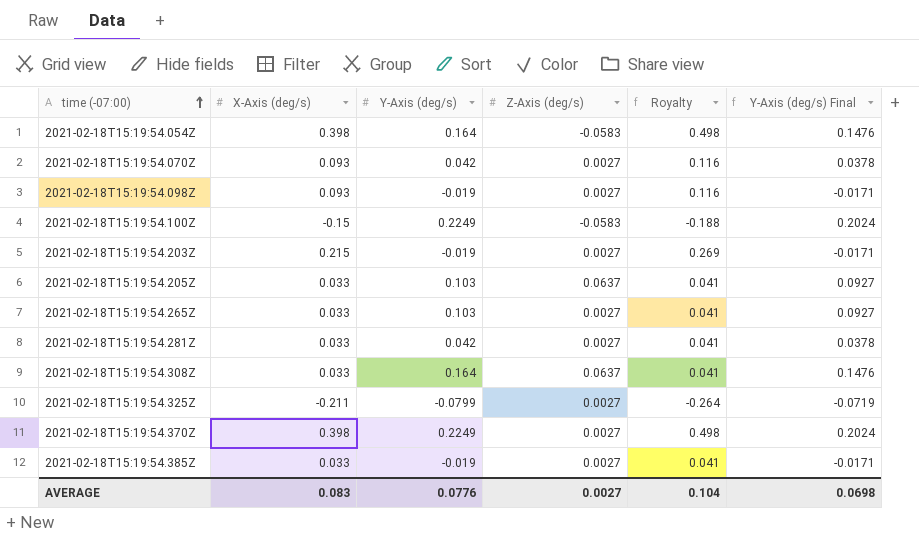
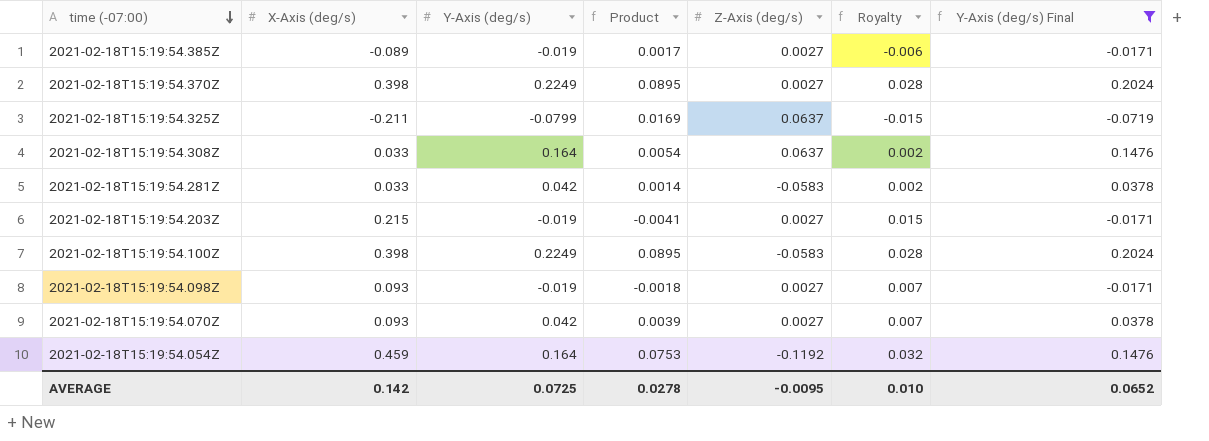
filter: none -> Y-Axis (deg/s) Final != 0.0927
row order: time (-07:00) ascending -> time (-07:00) descending
column Product | formula: none -> [X-Axis (deg/s)] * [Y-Axis (deg/s)]
column Royalty | formula: [X-Axis (deg/s)] * 1.25 -> [X-Axis (deg/s)] * 0.07
2021-02-18T15:19:54.385Z | X-Axis (deg/s): 0.033 -> -0.089
2021-02-18T15:19:54.325Z | Z-Axis (deg/s): 0.0027 -> 0.0637
2021-02-18T15:19:54.281Z | Z-Axis (deg/s): 0.0027 -> -0.0583
2021-02-18T15:19:54.100Z | X-Axis (deg/s): -0.15 -> 0.398
2021-02-18T15:19:54.054Z | X-Axis (deg/s): 0.398 -> 0.459
2021-02-18T15:19:54.054Z | Z-Axis (deg/s): -0.0583 -> -0.1192
AVERAGE | X-Axis (deg/s): 0.083 -> 0.142
AVERAGE | Y-Axis (deg/s): 0.0776 -> 0.0725
AVERAGE | Z-Axis (deg/s): 0.0027 -> -0.0095
AVERAGE | Royalty: 0.104 -> 0.010
AVERAGE | Y-Axis (deg/s) Final: 0.0698 -> 0.0652

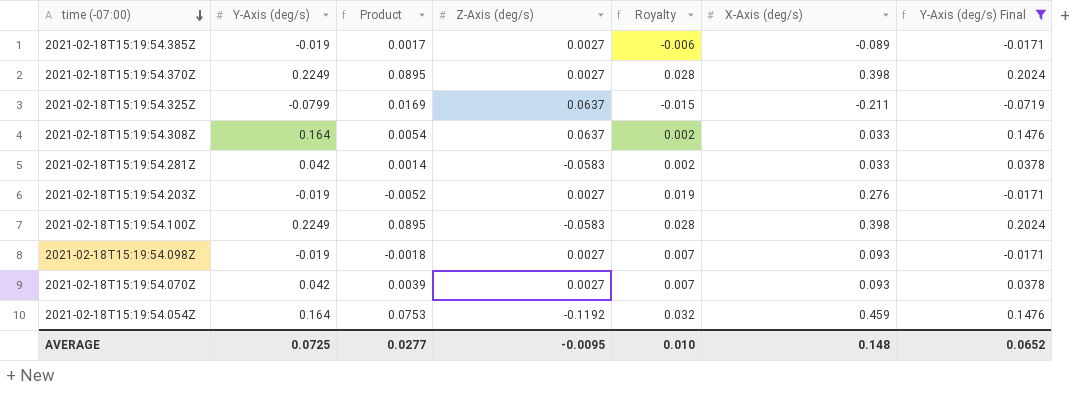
column X-Axis (deg/s) | position: 2 -> 6
2021-02-18T15:19:54.203Z | Product: -0.0041 -> -0.0052
2021-02-18T15:19:54.203Z | Royalty: 0.015 -> 0.019
2021-02-18T15:19:54.203Z | X-Axis (deg/s): 0.215 -> 0.276
AVERAGE | Product: 0.0278 -> 0.0277
AVERAGE | X-Axis (deg/s): 0.142 -> 0.148

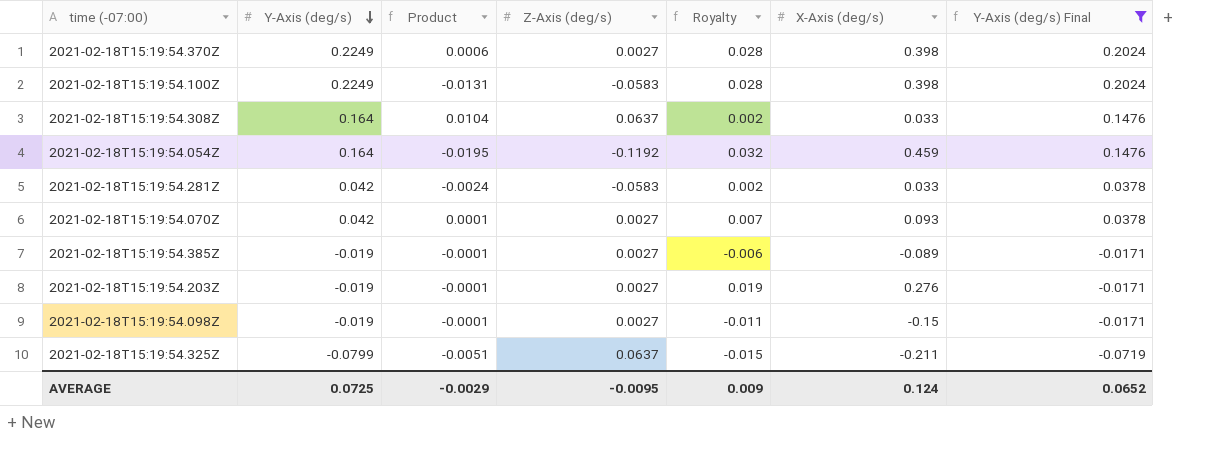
row order: time (-07:00) descending -> Y-Axis (deg/s) descending
column Product | formula: [Y-Axis (deg/s)] * [X-Axis (deg/s)] -> [Y-Axis (deg/s)] * [Z-Axis (deg/s)]
2021-02-18T15:19:54.098Z | Royalty: 0.007 -> -0.011
2021-02-18T15:19:54.098Z | X-Axis (deg/s): 0.093 -> -0.15
AVERAGE | Product: 0.0277 -> -0.0029
AVERAGE | Royalty: 0.010 -> 0.009
AVERAGE | X-Axis (deg/s): 0.148 -> 0.124

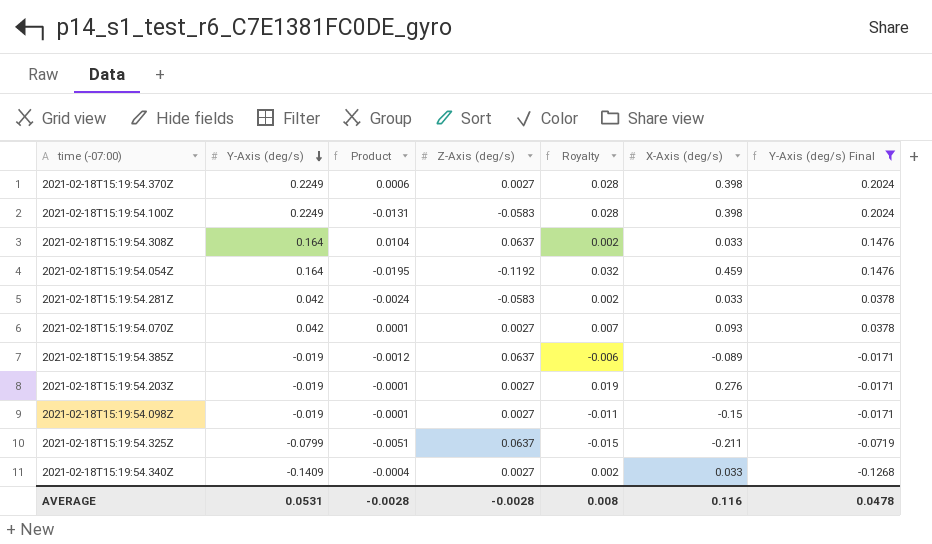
2021-02-18T15:19:54.385Z | Product: -0.0001 -> -0.0012
2021-02-18T15:19:54.385Z | Z-Axis (deg/s): 0.0027 -> 0.0637
row 2021-02-18T15:19:54.340Z: none -> -0.1409 | -0.0004 | 0.0027 | 0.002 | 0.033 | -0.1268
AVERAGE | Y-Axis (deg/s): 0.0725 -> 0.0531
AVERAGE | Product: -0.0029 -> -0.0028
AVERAGE | Z-Axis (deg/s): -0.0095 -> -0.0028
AVERAGE | Royalty: 0.009 -> 0.008
AVERAGE | X-Axis (deg/s): 0.124 -> 0.116
AVERAGE | Y-Axis (deg/s) Final: 0.0652 -> 0.0478

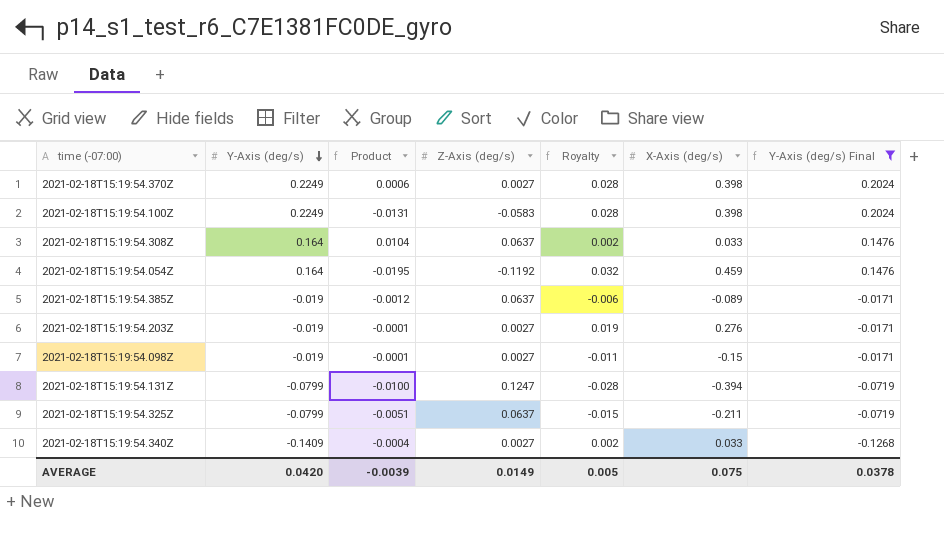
row 2021-02-18T15:19:54.281Z: 0.042 | -0.0024 | -0.0583 | 0.002 | 0.033 | 0.0378 -> none
row 2021-02-18T15:19:54.070Z: 0.042 | 0.0001 | 0.0027 | 0.007 | 0.093 | 0.0378 -> none
row 2021-02-18T15:19:54.131Z: none -> -0.0799 | -0.0100 | 0.1247 | -0.028 | -0.394 | -0.0719
AVERAGE | Y-Axis (deg/s): 0.0531 -> 0.0420
AVERAGE | Product: -0.0028 -> -0.0039
AVERAGE | Z-Axis (deg/s): -0.0028 -> 0.0149
AVERAGE | Royalty: 0.008 -> 0.005
AVERAGE | X-Axis (deg/s): 0.116 -> 0.075
AVERAGE | Y-Axis (deg/s) Final: 0.0478 -> 0.0378

